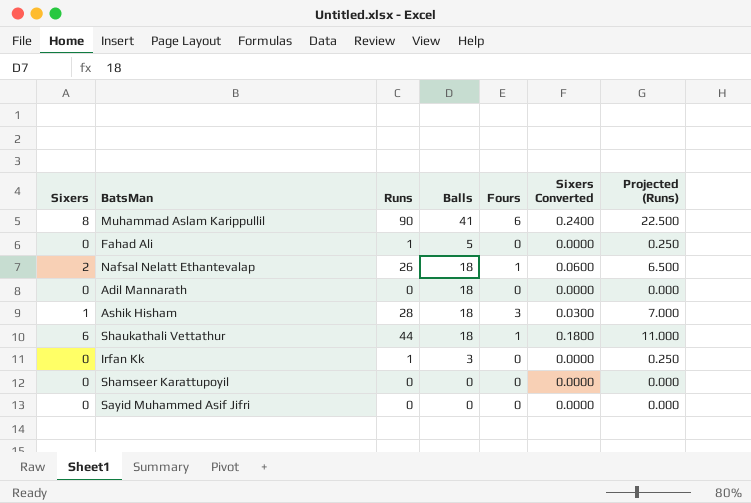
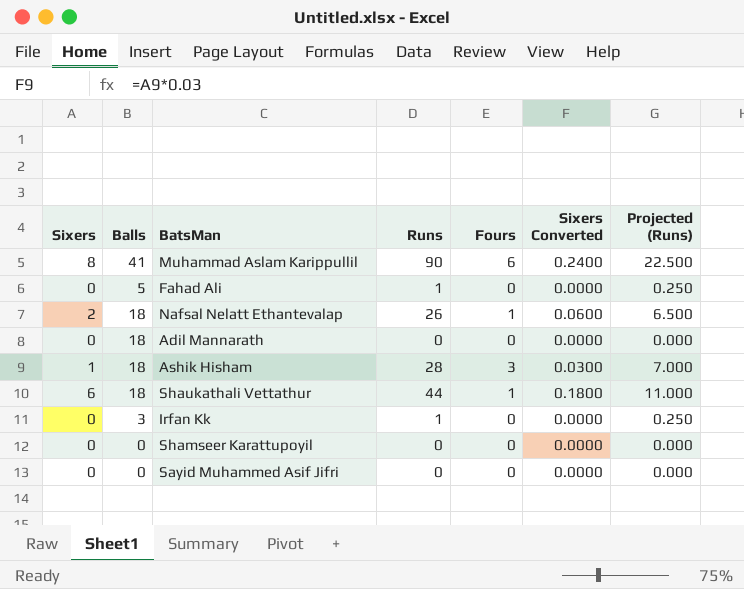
column Balls | position: 4 -> 2

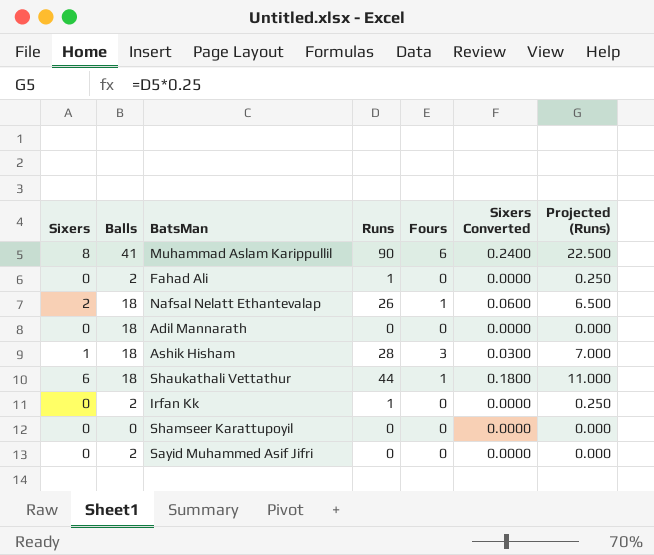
Fahad Ali | Balls: 5 -> 2
Irfan Kk | Balls: 3 -> 2
Sayid Muhammed Asif Jifri | Balls: 0 -> 2

